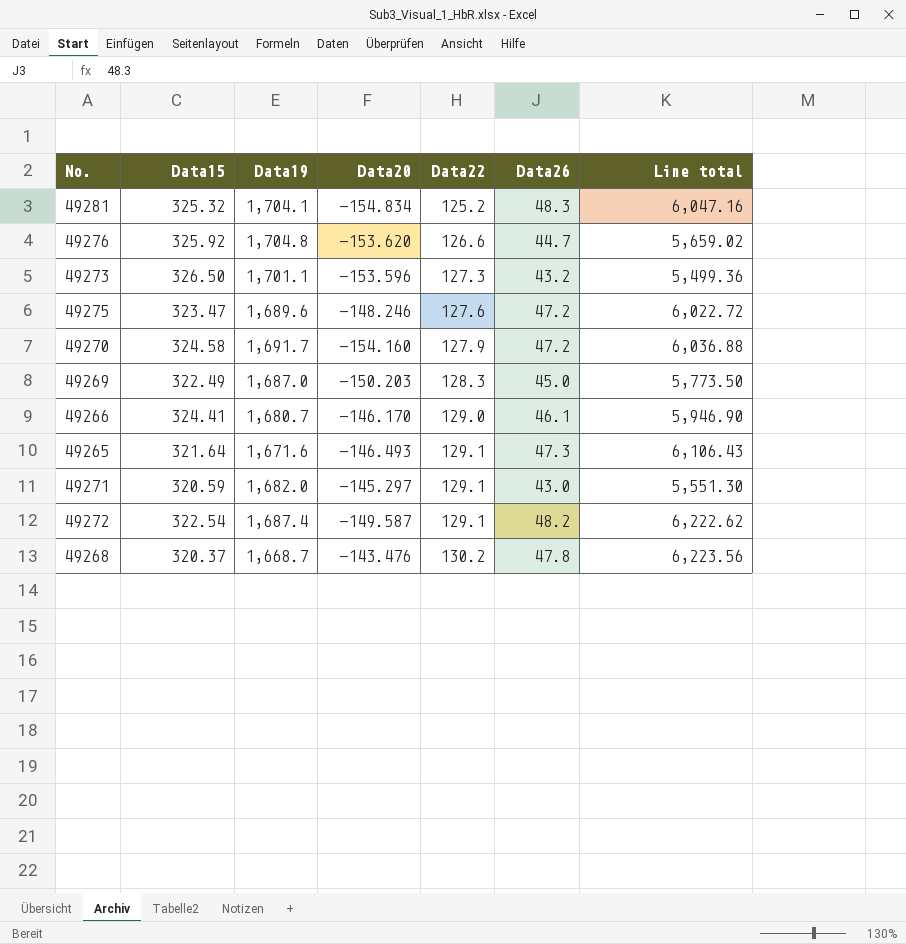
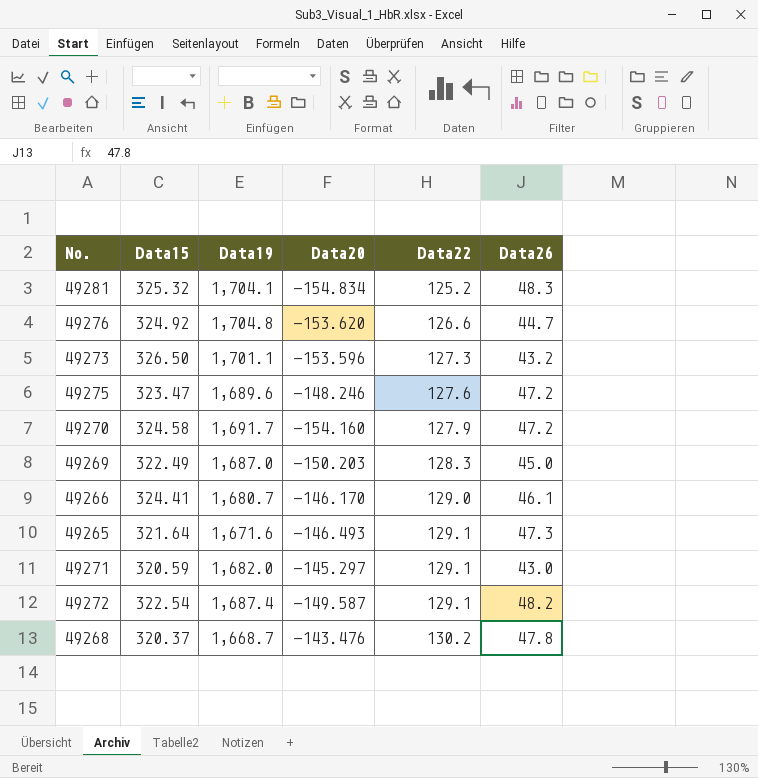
column Line total | formula: [Data22] * [Data26] -> none
49276 | Data15: 325.92 -> 324.92

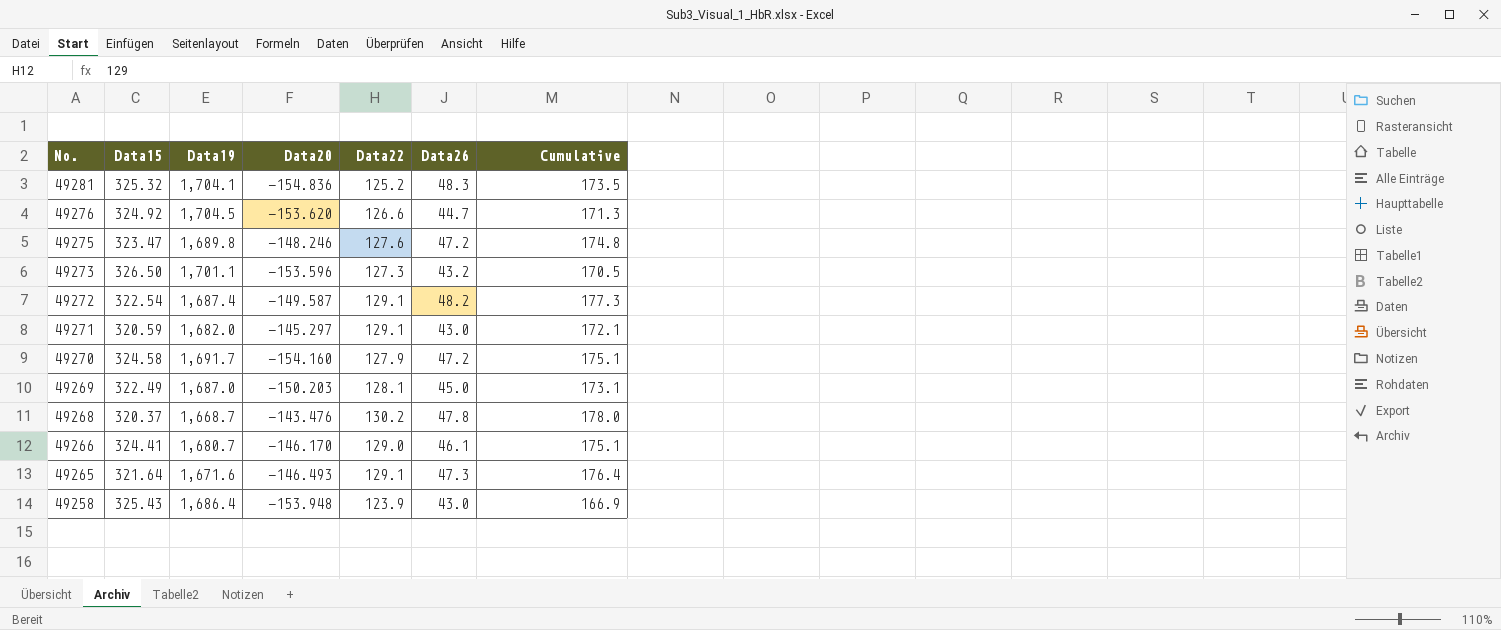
row order: Data22 ascending -> No. descending
column Cumulative | formula: none -> [Data22] + [Data26]
49281 | Data20: -154.834 -> -154.836
49276 | Data19: 1,704.8 -> 1,704.5
49275 | Data19: 1,689.6 -> 1,689.8
49269 | Data22: 128.3 -> 128.1
row 49258: none -> 325.43 | 1,686.4 | -153.948 | 123.9 | 43.0 | 166.9

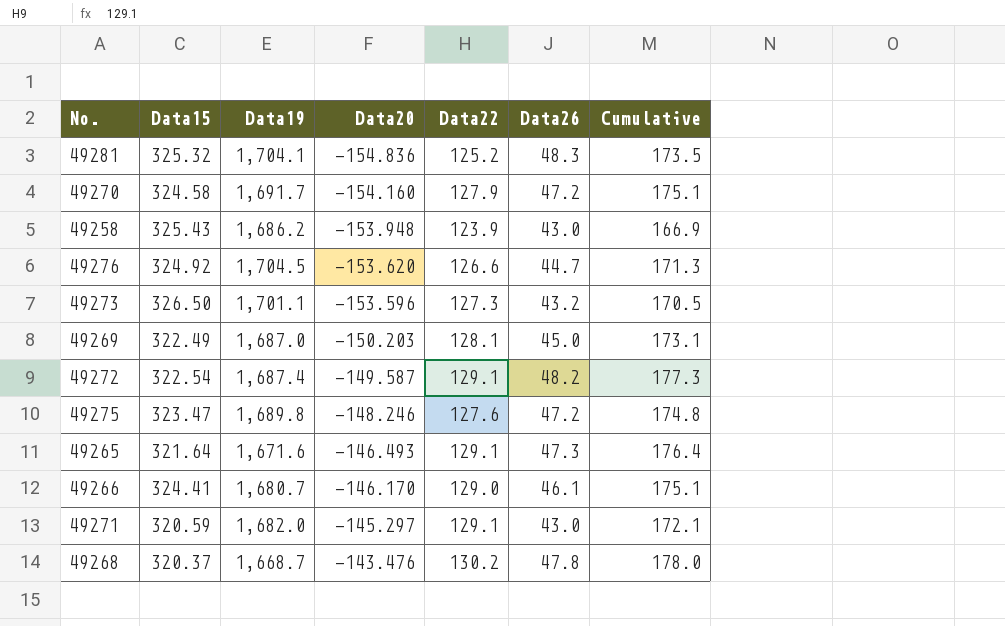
row order: No. descending -> Data20 ascending
49258 | Data19: 1,686.4 -> 1,686.2

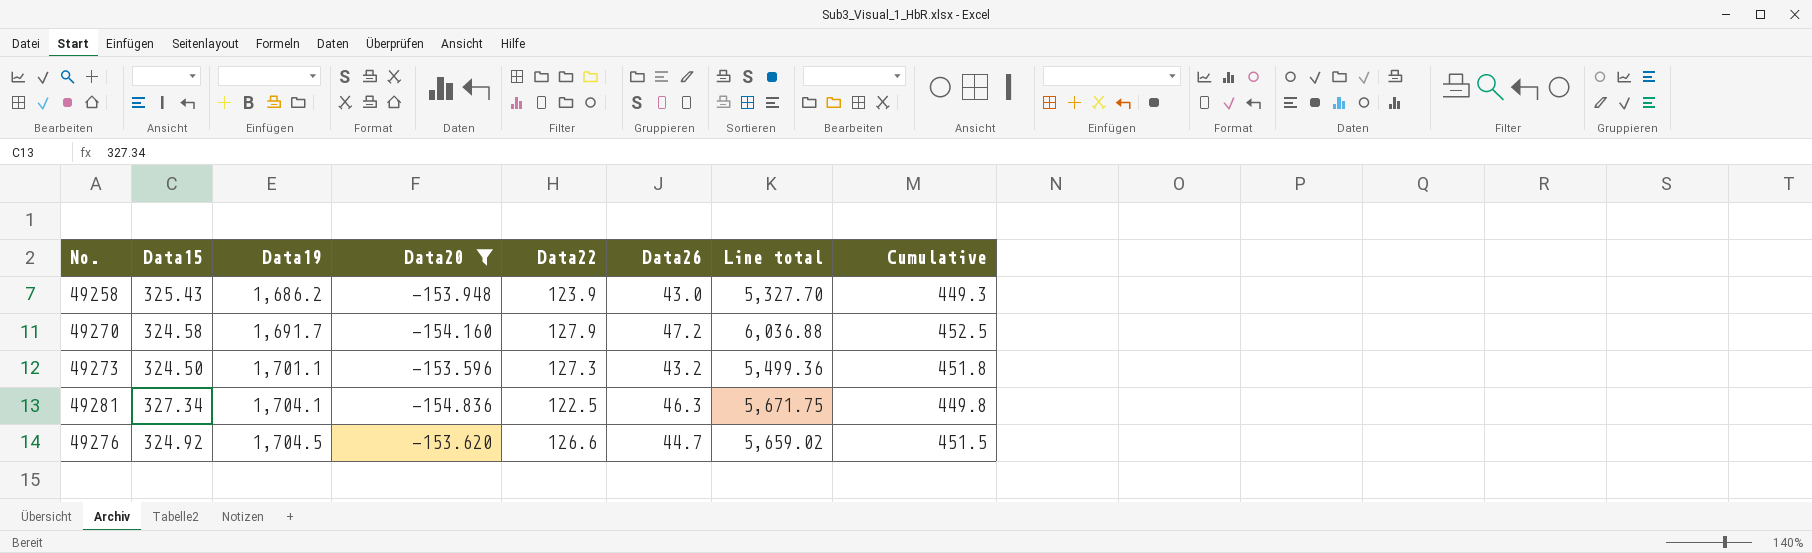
filter: none -> Data20 <= -153.596
row order: Data20 ascending -> Data19 ascending
column Line total | formula: none -> [Data22] * [Data26]
column Cumulative | formula: [Data22] + [Data26] -> [Data15] + [Data22]
49273 | Data15: 326.50 -> 324.50
49281 | Data15: 325.32 -> 327.34
49281 | Data22: 125.2 -> 122.5
49281 | Data26: 48.3 -> 46.3

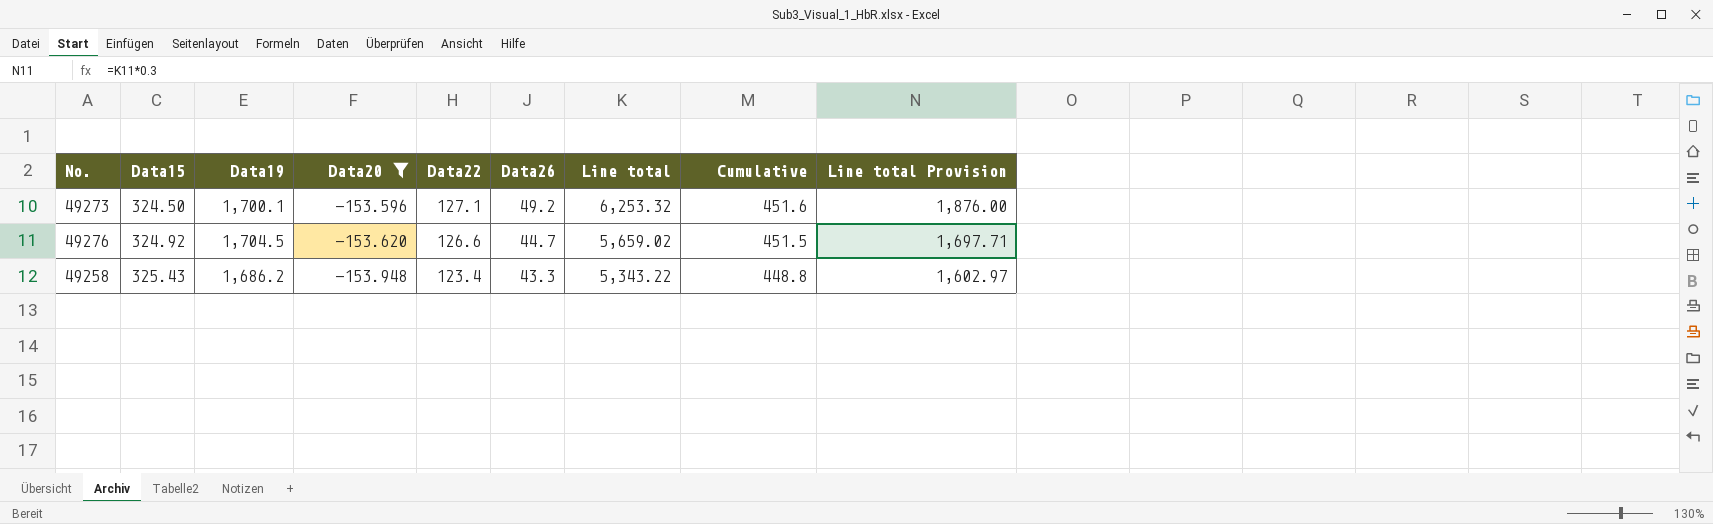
row order: Data19 ascending -> Data15 ascending
column Line total Provision | formula: none -> [Line total] * 0.3
row 49270: 324.58 | 1,691.7 | -154.160 | 127.9 | 47.2 | 6,036.88 | 452.5 -> none
row 49281: 327.34 | 1,704.1 | -154.836 | 122.5 | 46.3 | 5,671.75 | 449.8 -> none
49273 | Data19: 1,701.1 -> 1,700.1
49273 | Data22: 127.3 -> 127.1
49273 | Data26: 43.2 -> 49.2
49273 | Line total: 5,499.36 -> 6,253.32
49273 | Cumulative: 451.8 -> 451.6
49258 | Data22: 123.9 -> 123.4
49258 | Data26: 43.0 -> 43.3
49258 | Line total: 5,327.70 -> 5,343.22
49258 | Cumulative: 449.3 -> 448.8

